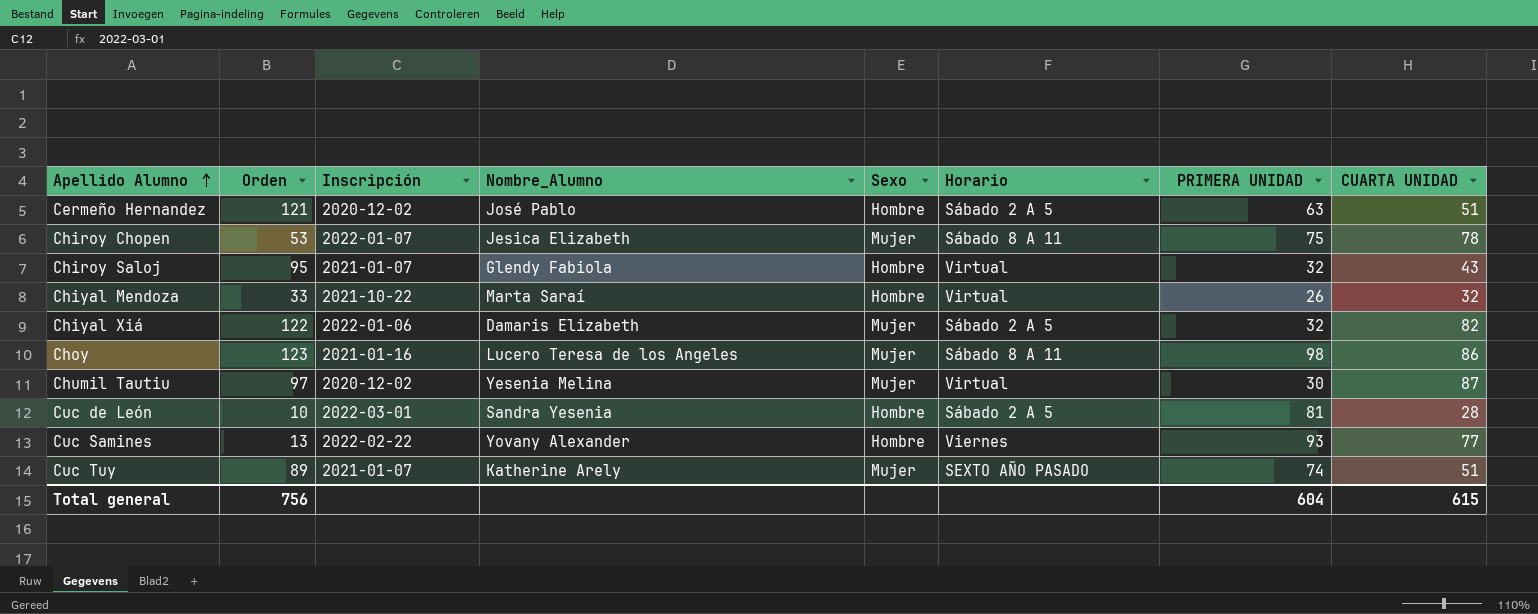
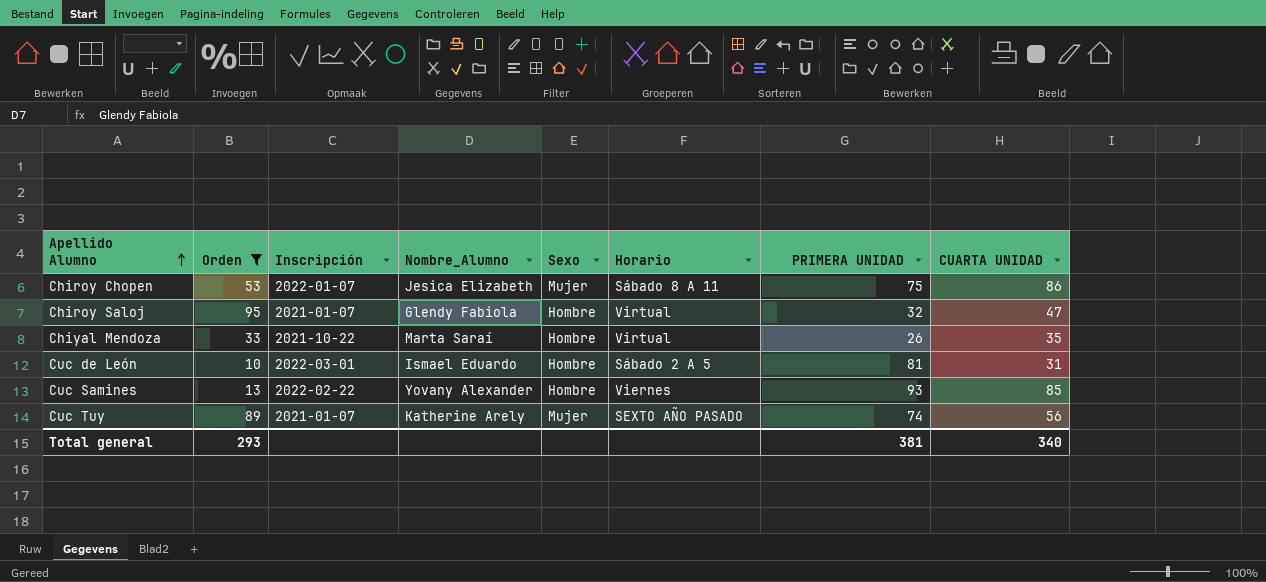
filter: none -> Orden <= 95
Chiroy Chopen | CUARTA UNIDAD: 78 -> 86
Chiroy Saloj | CUARTA UNIDAD: 43 -> 47
Chiyal Mendoza | CUARTA UNIDAD: 32 -> 35
Cuc de León | Nombre_Alumno: Sandra Yesenia -> Ismael Eduardo
Cuc de León | CUARTA UNIDAD: 28 -> 31
Cuc Samines | CUARTA UNIDAD: 77 -> 85
Cuc Tuy | CUARTA UNIDAD: 51 -> 56
Total general | Orden: 756 -> 293
Total general | PRIMERA UNIDAD: 604 -> 381
Total general | CUARTA UNIDAD: 615 -> 340

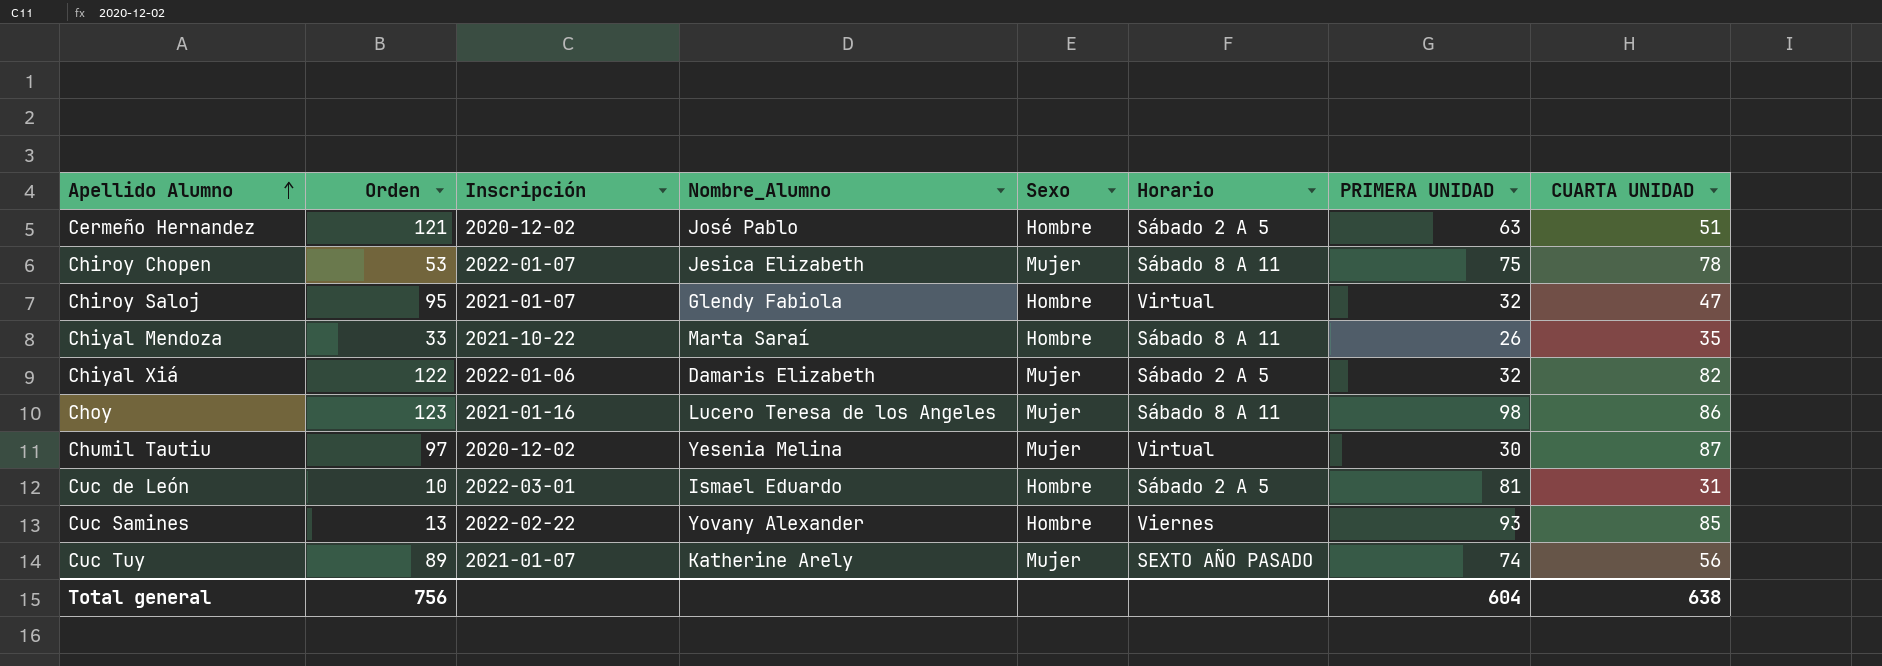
filter: Orden <= 95 -> none
Chiroy Chopen | CUARTA UNIDAD: 86 -> 78
Chiyal Mendoza | Horario: Virtual -> Sábado 8 A 11
Total general | Orden: 293 -> 756
Total general | PRIMERA UNIDAD: 381 -> 604
Total general | CUARTA UNIDAD: 340 -> 638

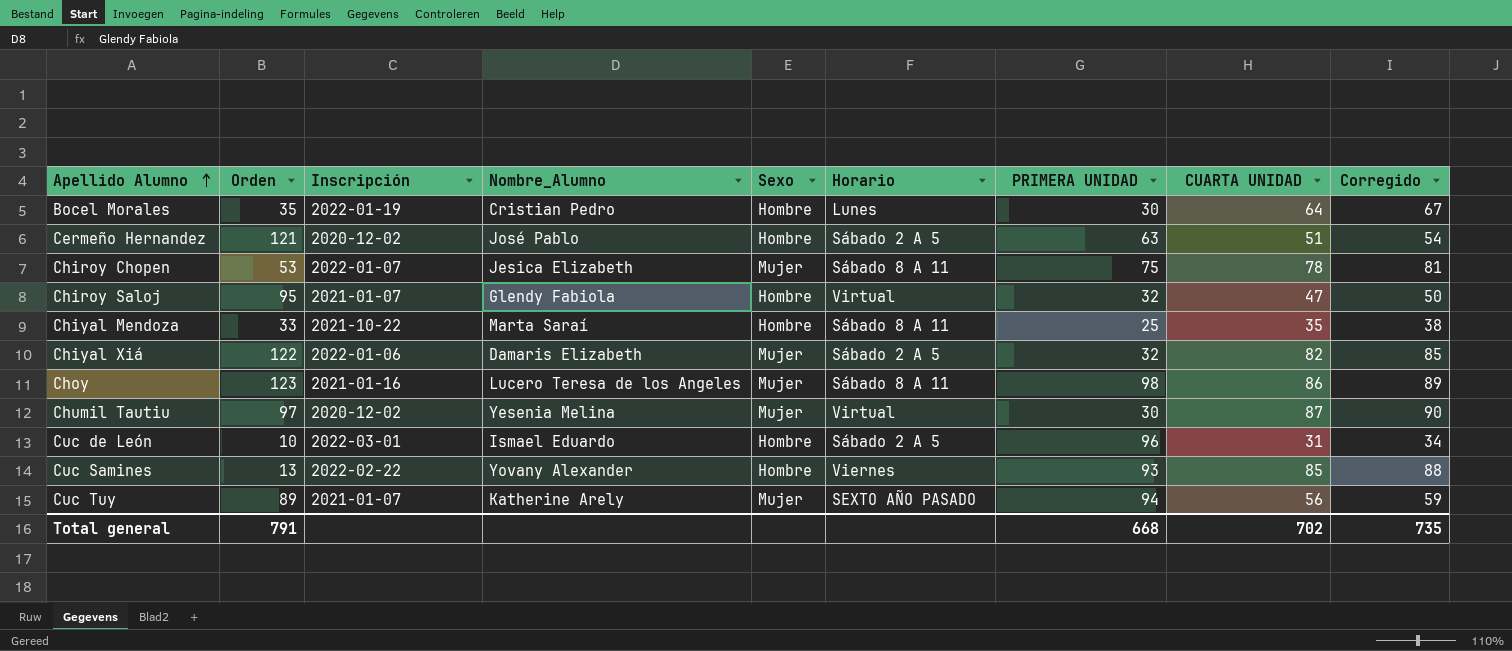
column Corregido | formula: none -> [CUARTA UNIDAD] + 3
row Bocel Morales: none -> 35 | 2022-01-19 | Cristian Pedro | Hombre | Lunes | 30 | 64 | 67
Chiyal Mendoza | PRIMERA UNIDAD: 26 -> 25
Cuc de León | PRIMERA UNIDAD: 81 -> 96
Cuc Tuy | PRIMERA UNIDAD: 74 -> 94
Total general | Orden: 756 -> 791
Total general | PRIMERA UNIDAD: 604 -> 668
Total general | CUARTA UNIDAD: 638 -> 702

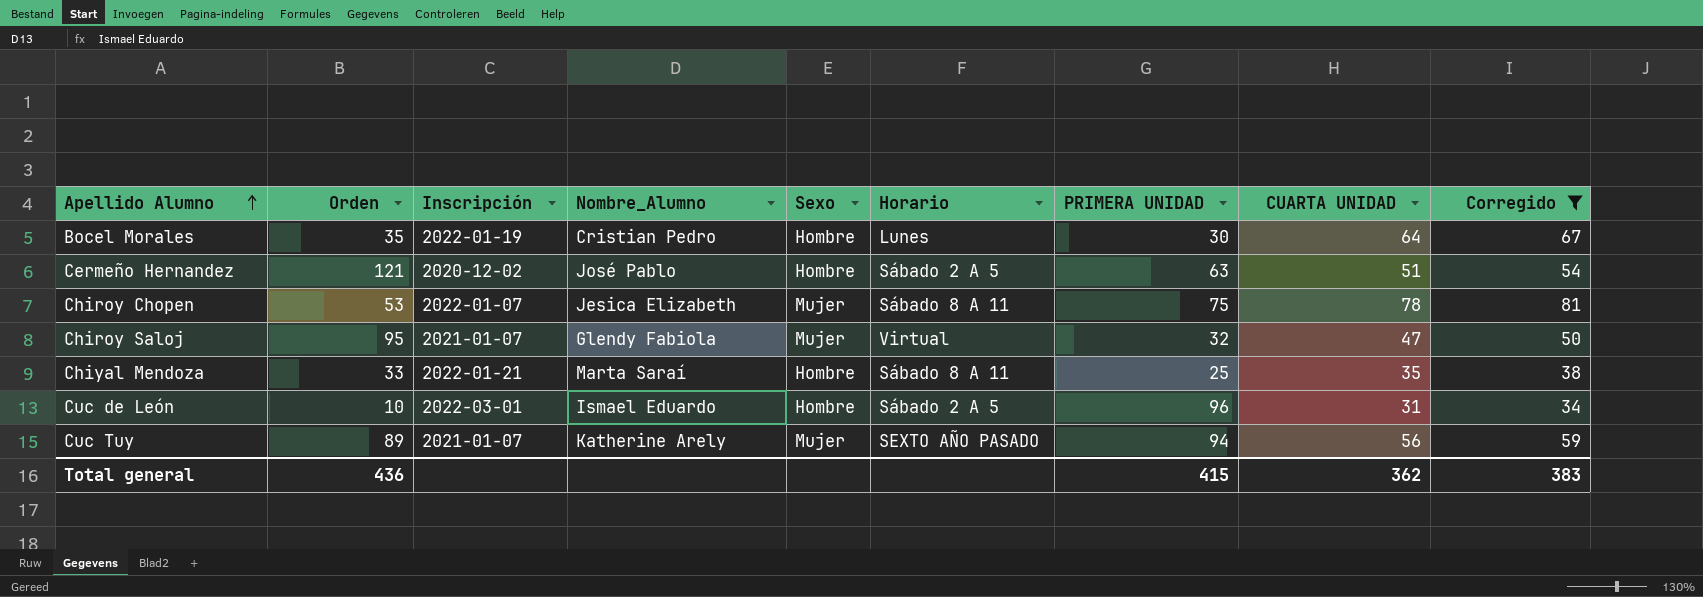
filter: none -> Corregido <= 81
Chiroy Saloj | Sexo: Hombre -> Mujer
Chiyal Mendoza | Inscripción: 2021-10-22 -> 2022-01-21
Total general | Orden: 791 -> 436
Total general | PRIMERA UNIDAD: 668 -> 415
Total general | CUARTA UNIDAD: 702 -> 362
Total general | Corregido: 735 -> 383

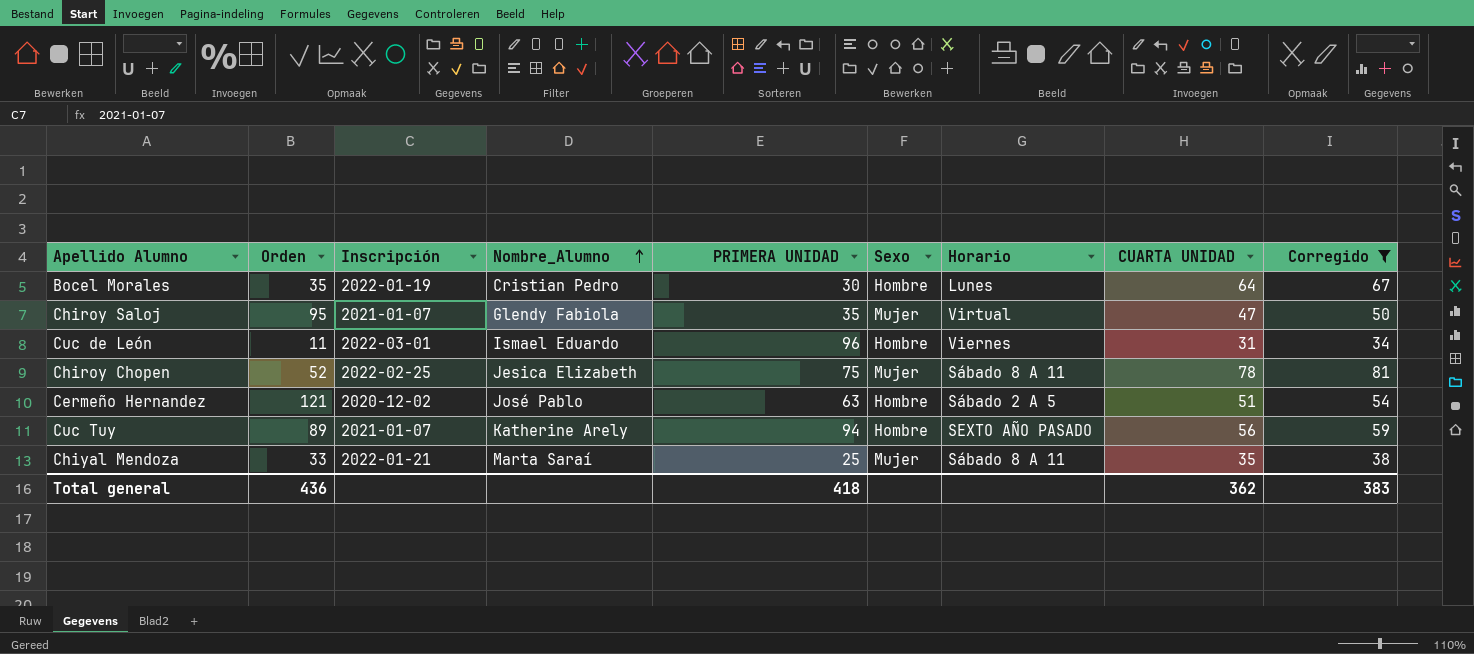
row order: Apellido Alumno ascending -> Nombre_Alumno ascending
column PRIMERA UNIDAD | position: 7 -> 5
Chiroy Saloj | PRIMERA UNIDAD: 32 -> 35
Cuc de León | Orden: 10 -> 11
Cuc de León | Horario: Sábado 2 A 5 -> Viernes
Chiroy Chopen | Orden: 53 -> 52
Chiroy Chopen | Inscripción: 2022-01-07 -> 2022-02-25
Cuc Tuy | Sexo: Mujer -> Hombre
Chiyal Mendoza | Sexo: Hombre -> Mujer
Total general | PRIMERA UNIDAD: 415 -> 418

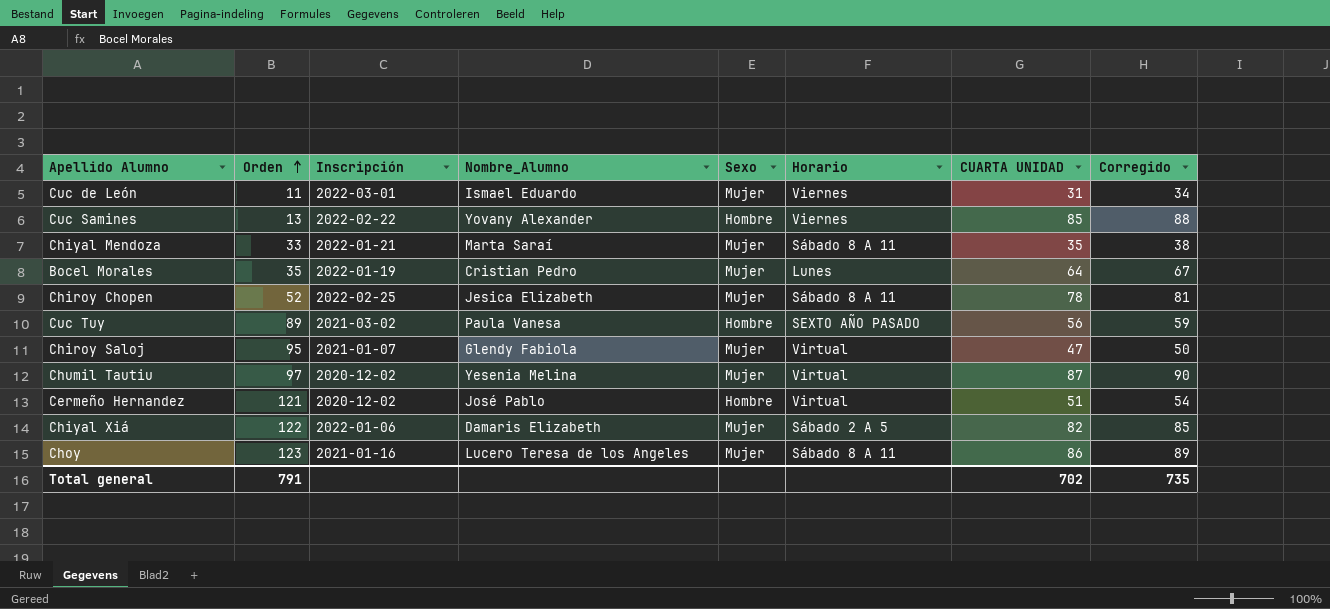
filter: Corregido <= 81 -> none
row order: Nombre_Alumno ascending -> Orden ascending
column PRIMERA UNIDAD | position: 5 -> none
Cuc de León | Sexo: Hombre -> Mujer
Bocel Morales | Sexo: Hombre -> Mujer
Cuc Tuy | Inscripción: 2021-01-07 -> 2021-03-02
Cuc Tuy | Nombre_Alumno: Katherine Arely -> Paula Vanesa
Cermeño Hernandez | Horario: Sábado 2 A 5 -> Virtual
Total general | Orden: 436 -> 791
Total general | CUARTA UNIDAD: 362 -> 702
Total general | Corregido: 383 -> 735

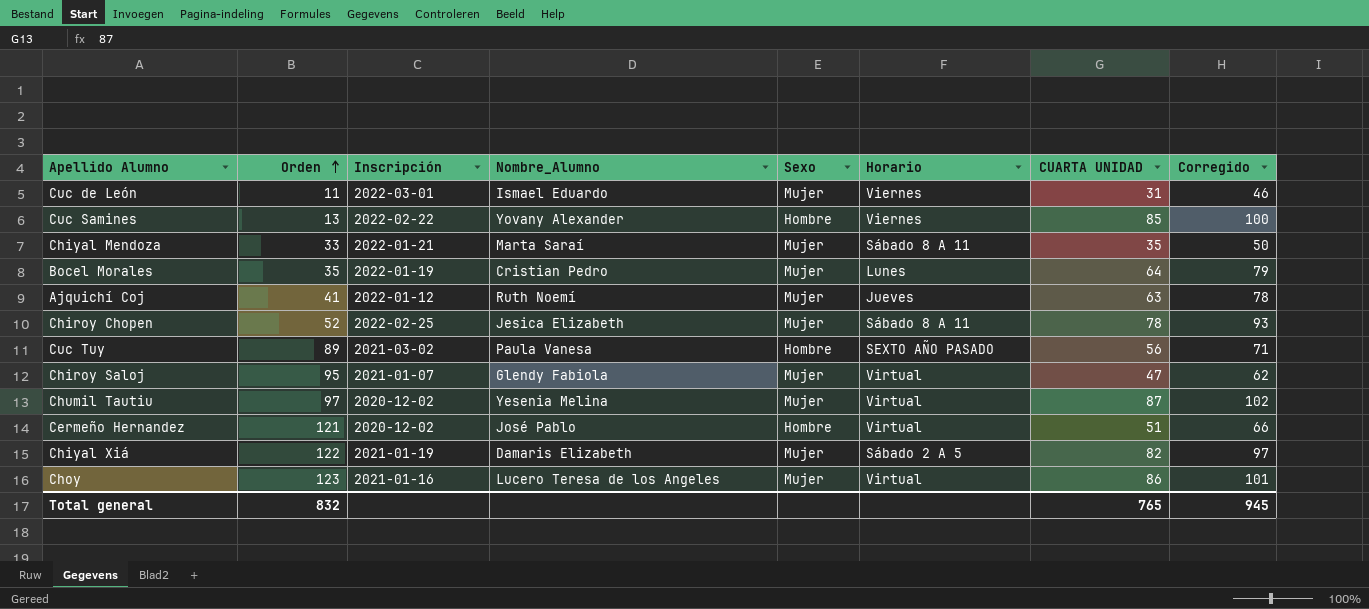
column Corregido | formula: [CUARTA UNIDAD] + 3 -> [CUARTA UNIDAD] + 15
row Ajquichí Coj: none -> 41 | 2022-01-12 | Ruth Noemí | Mujer | Jueves | 63 | 78
Chiyal Xiá | Inscripción: 2022-01-06 -> 2021-01-19
Choy | Horario: Sábado 8 A 11 -> Virtual
Total general | Orden: 791 -> 832
Total general | CUARTA UNIDAD: 702 -> 765
Total general | Corregido: 735 -> 945

